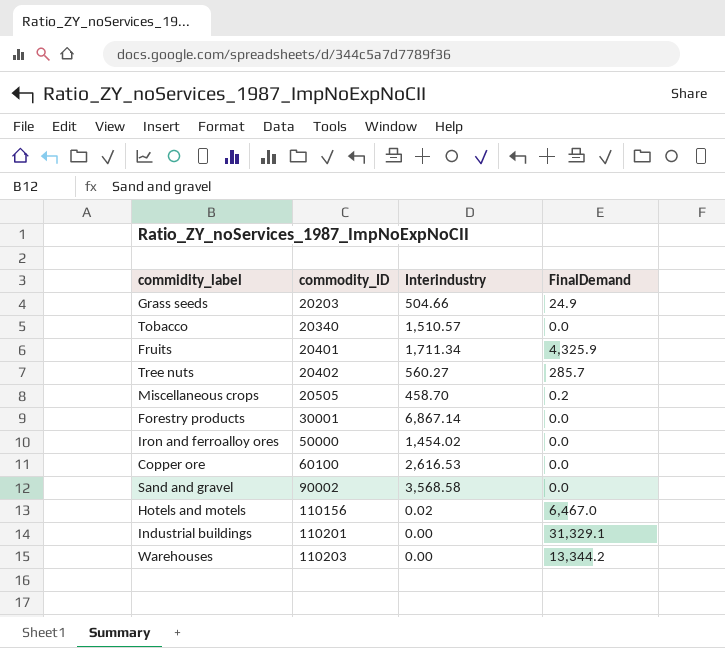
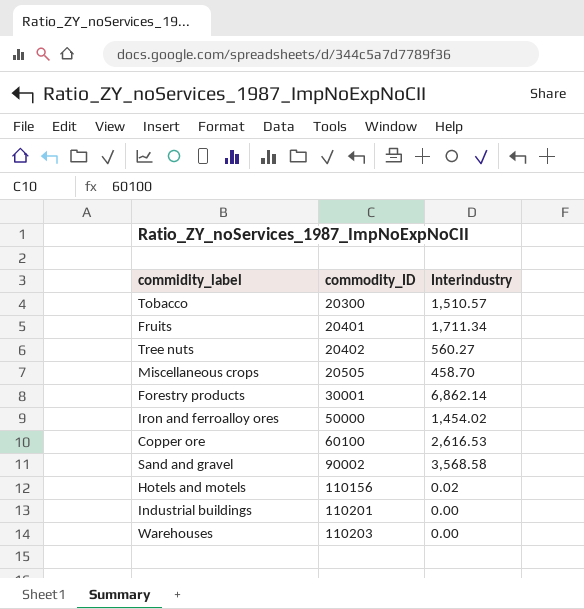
column FinalDemand | position: 4 -> none
row Grass seeds: 20203 | 504.66 | 24.9 -> none
Tobacco | commodity_ID: 20340 -> 20300
Forestry products | Interindustry: 6,867.14 -> 6,862.14

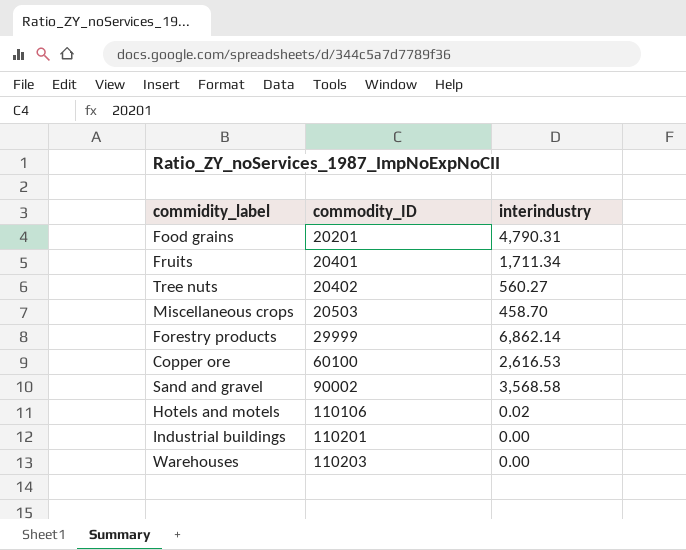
column name: Interindustry -> interindustry
row Tobacco: 20300 | 1,510.57 -> none
row Iron and ferroalloy ores: 50000 | 1,454.02 -> none
row Food grains: none -> 20201 | 4,790.31
Miscellaneous crops | commodity_ID: 20505 -> 20503
Forestry products | commodity_ID: 30001 -> 29999
Hotels and motels | commodity_ID: 110156 -> 110106

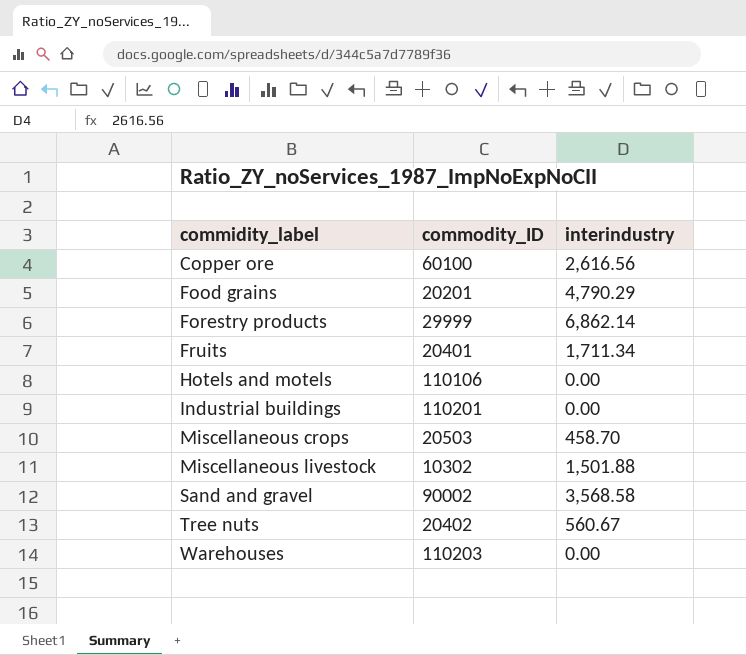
row order: commodity_ID ascending -> commidity_label ascending
Copper ore | interindustry: 2,616.53 -> 2,616.56
Food grains | interindustry: 4,790.31 -> 4,790.29
Hotels and motels | interindustry: 0.02 -> 0.00
row Miscellaneous livestock: none -> 10302 | 1,501.88
Tree nuts | interindustry: 560.27 -> 560.67

